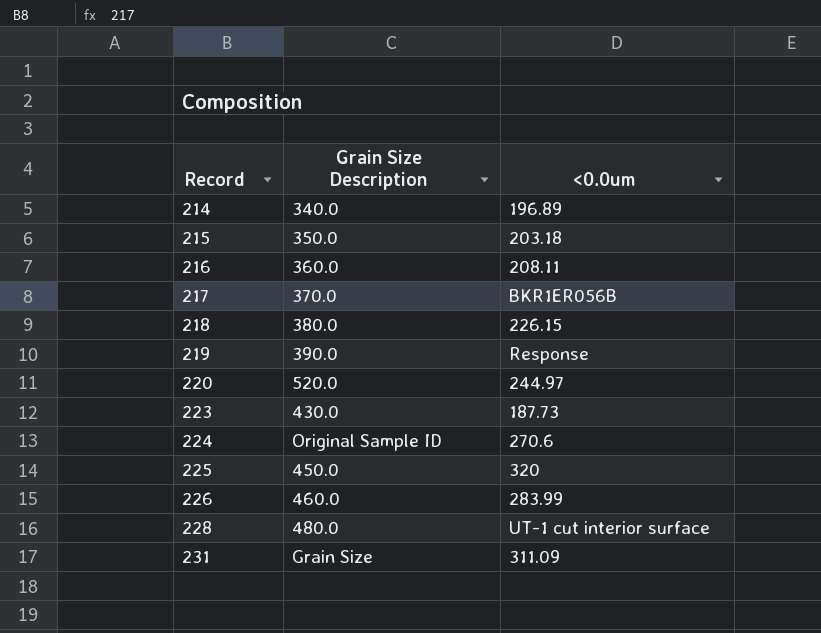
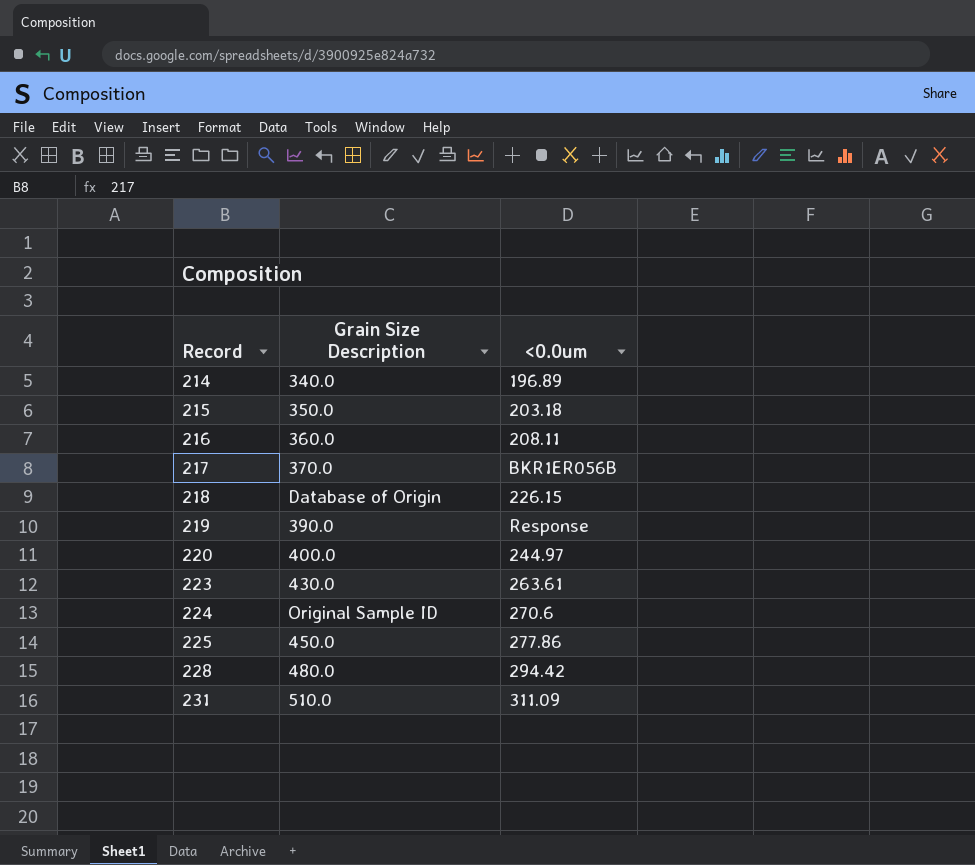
row 226: 460.0 | 283.99 -> none
218 | Grain Size Description: 380.0 -> Database of Origin
220 | Grain Size Description: 520.0 -> 400.0
223 | <0.0um: 187.73 -> 263.61
225 | <0.0um: 320 -> 277.86
228 | <0.0um: UT-1 cut interior surface -> 294.42
231 | Grain Size Description: Grain Size -> 510.0

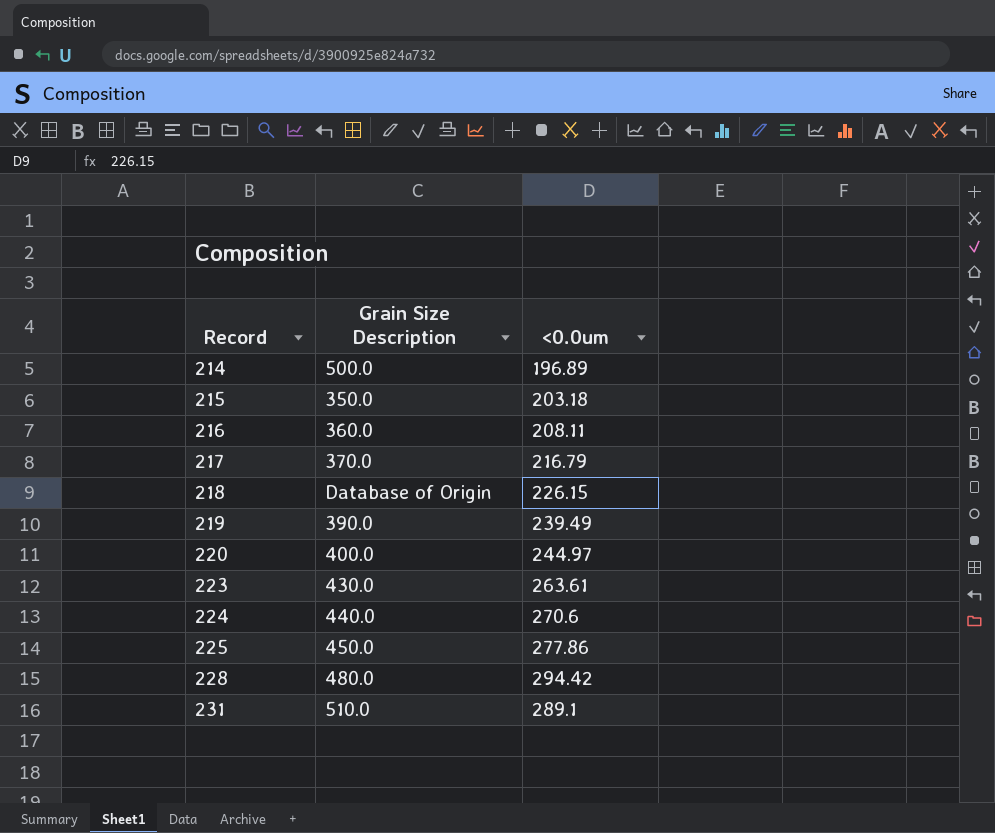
214 | Grain Size Description: 340.0 -> 500.0
217 | <0.0um: BKR1ER056B -> 216.79
219 | <0.0um: Response -> 239.49
224 | Grain Size Description: Original Sample ID -> 440.0
231 | <0.0um: 311.09 -> 289.1

